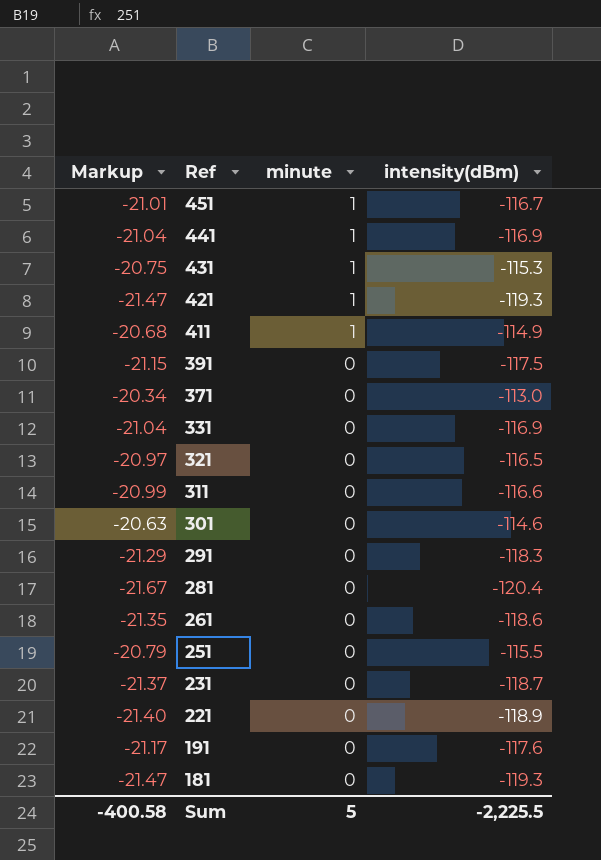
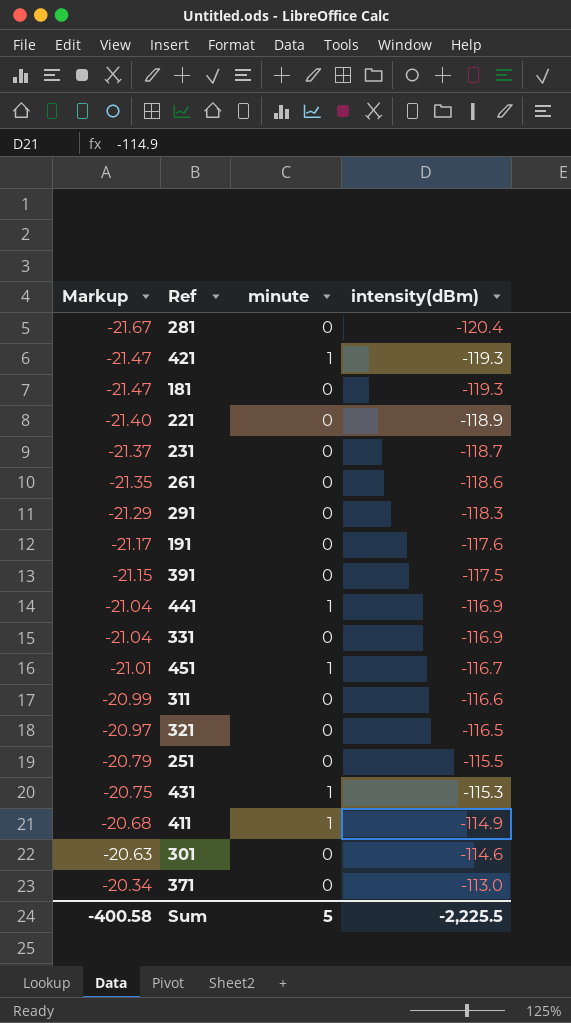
row order: Ref descending -> Markup ascending

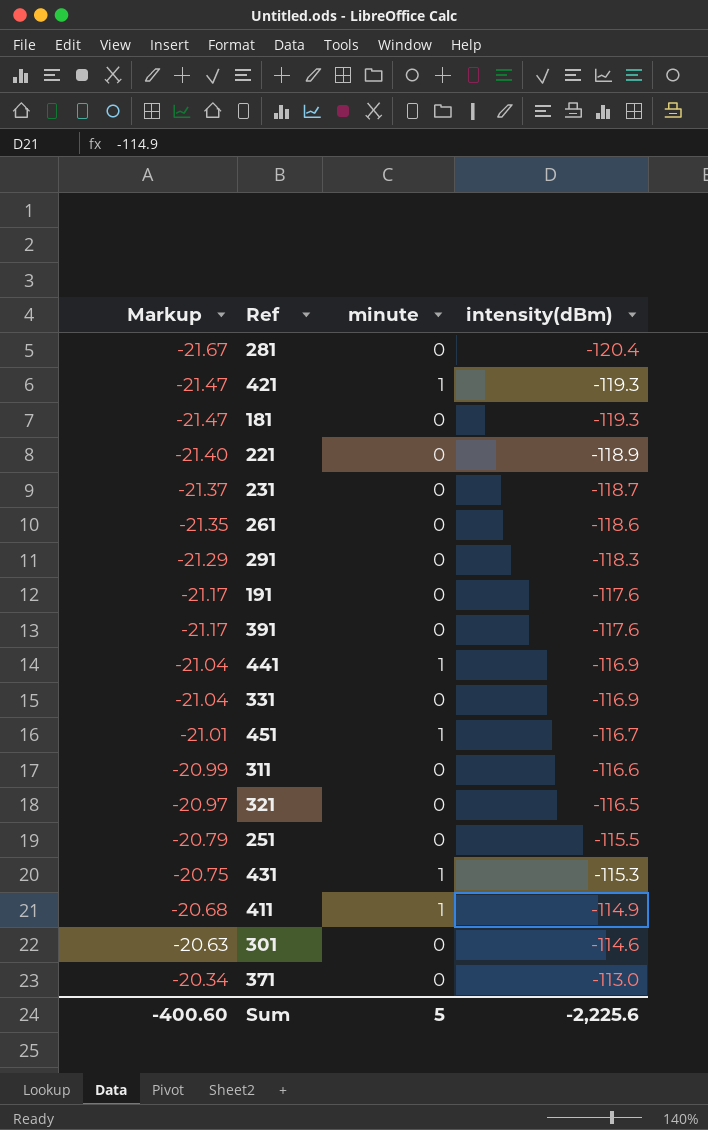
391 | Markup: -21.15 -> -21.17
391 | intensity(dBm): -117.5 -> -117.6
Sum | Markup: -400.58 -> -400.60
Sum | intensity(dBm): -2,225.5 -> -2,225.6

